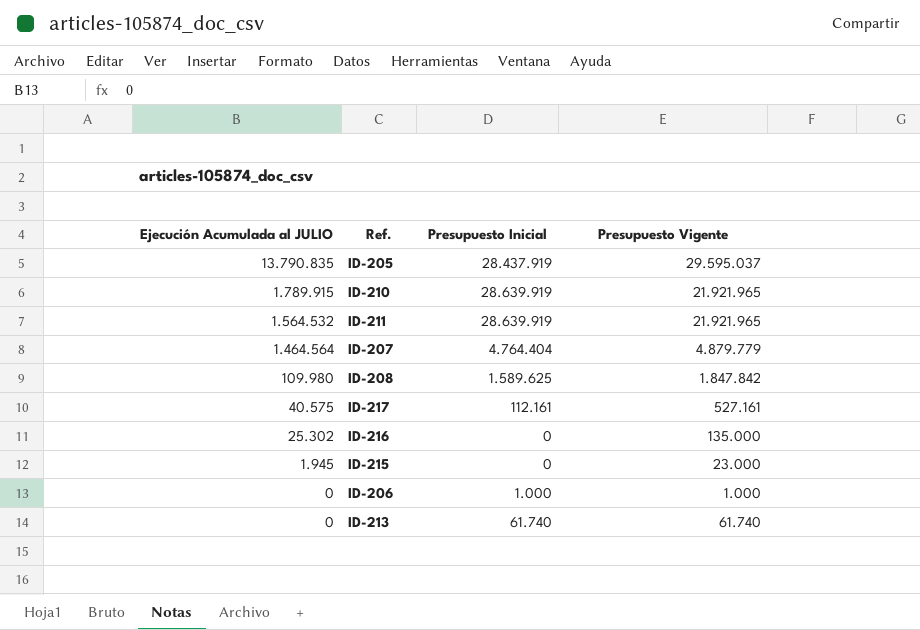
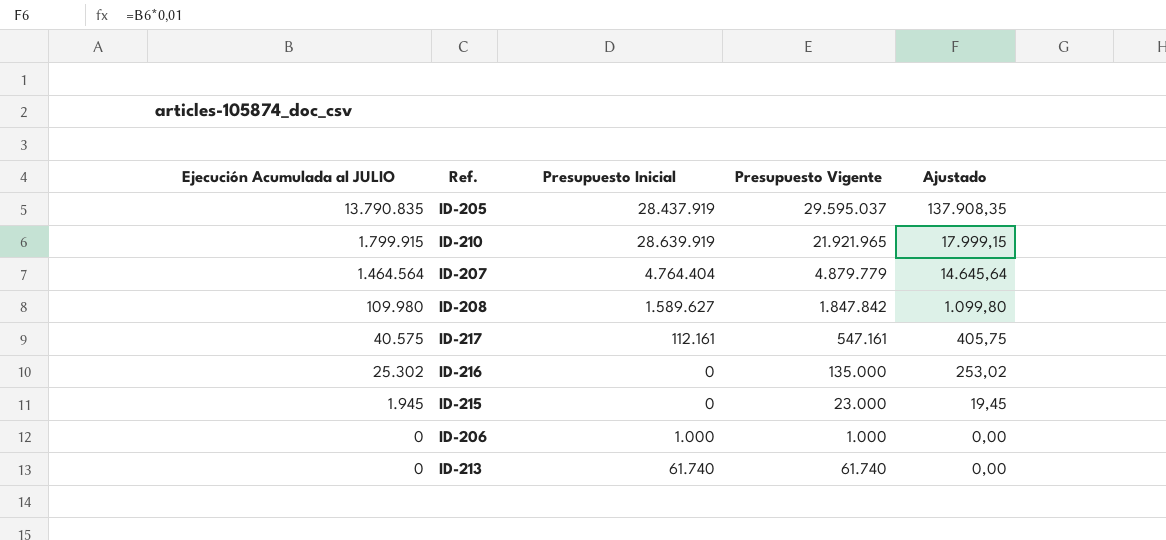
column Ajustado | formula: none -> [Ejecución Acumulada al JULIO] * 0,01
row ID-211: 1.564.532 | 28.639.919 | 21.921.965 -> none
ID-210 | Ejecución Acumulada al JULIO: 1.789.915 -> 1.799.915
ID-208 | Presupuesto Inicial: 1.589.625 -> 1.589.627
ID-217 | Presupuesto Vigente: 527.161 -> 547.161

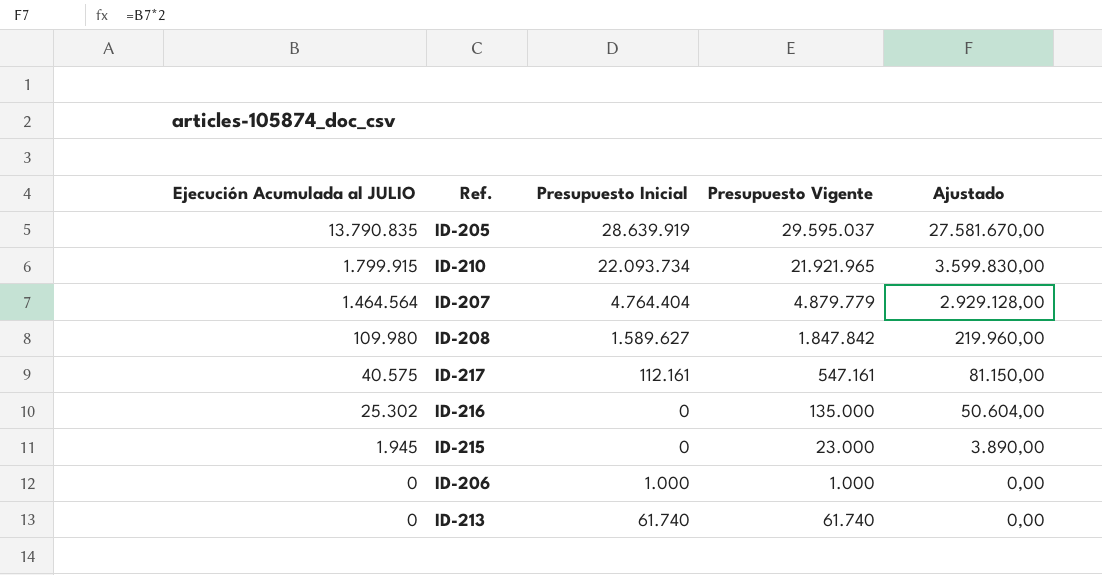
column Ajustado | formula: [Ejecución Acumulada al JULIO] * 0,01 -> [Ejecución Acumulada al JULIO] * 2
ID-205 | Presupuesto Inicial: 28.437.919 -> 28.639.919
ID-210 | Presupuesto Inicial: 28.639.919 -> 22.093.734

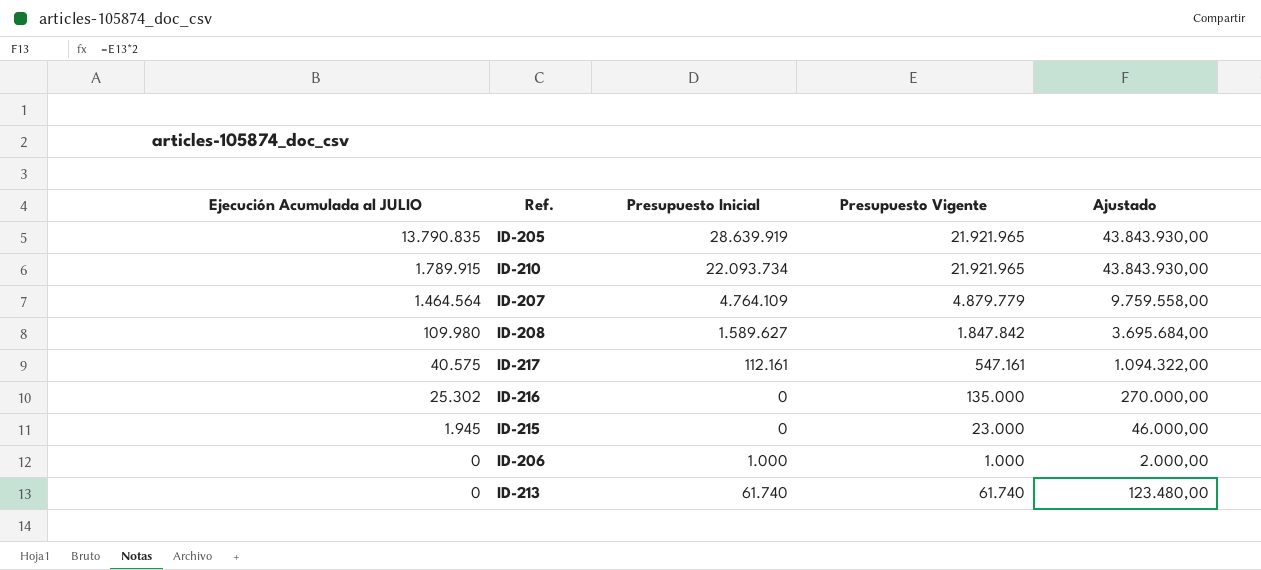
column Ajustado | formula: [Ejecución Acumulada al JULIO] * 2 -> [Presupuesto Vigente] * 2
ID-205 | Presupuesto Vigente: 29.595.037 -> 21.921.965
ID-210 | Ejecución Acumulada al JULIO: 1.799.915 -> 1.789.915
ID-207 | Presupuesto Inicial: 4.764.404 -> 4.764.109

